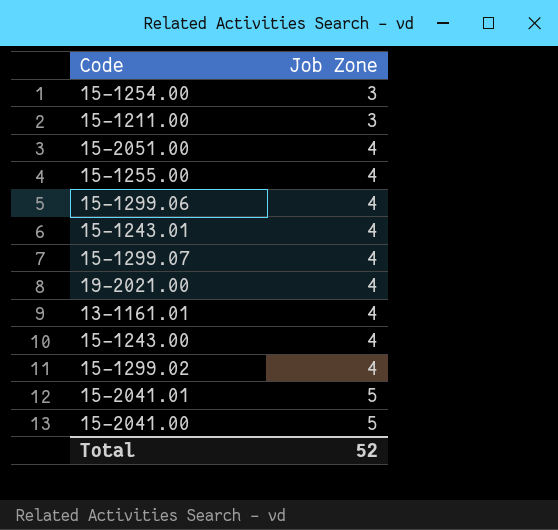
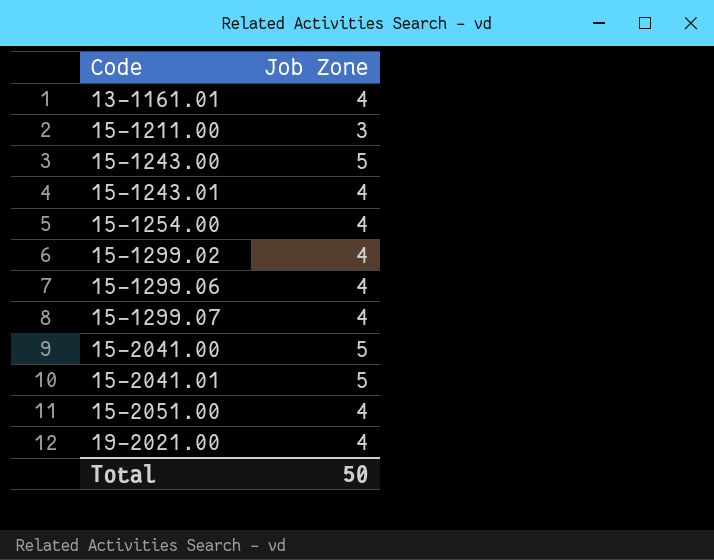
row order: Job Zone ascending -> Code ascending
row 15-1255.00: 4 -> none
15-1243.00 | Job Zone: 4 -> 5
15-1254.00 | Job Zone: 3 -> 4
Total | Job Zone: 52 -> 50

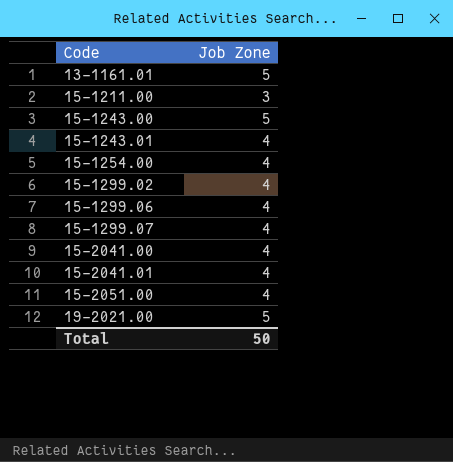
13-1161.01 | Job Zone: 4 -> 5
15-2041.00 | Job Zone: 5 -> 4
15-2041.01 | Job Zone: 5 -> 4
19-2021.00 | Job Zone: 4 -> 5

